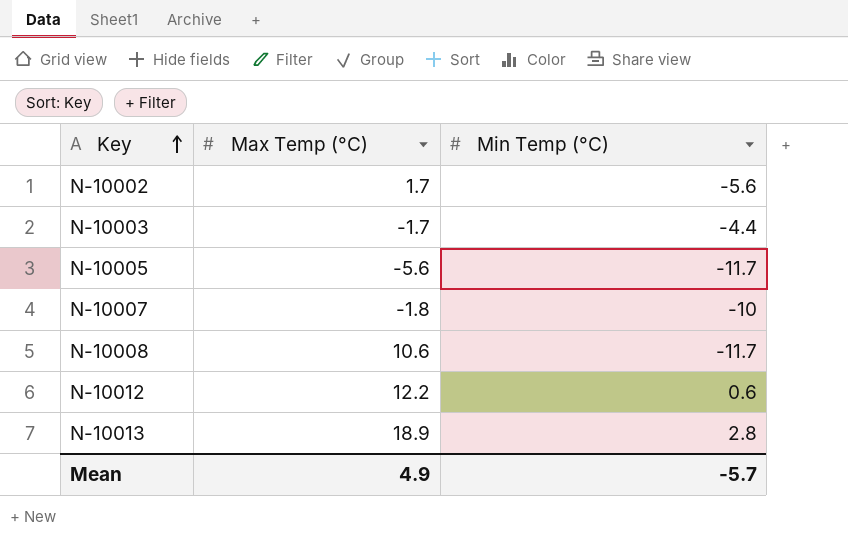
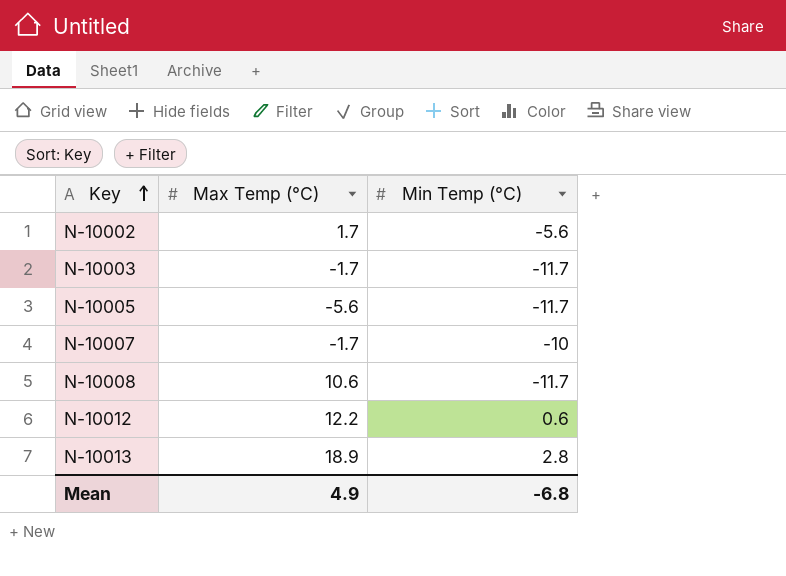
N-10003 | Min Temp (°C): -4.4 -> -11.7
N-10007 | Max Temp (°C): -1.8 -> -1.7
Mean | Min Temp (°C): -5.7 -> -6.8

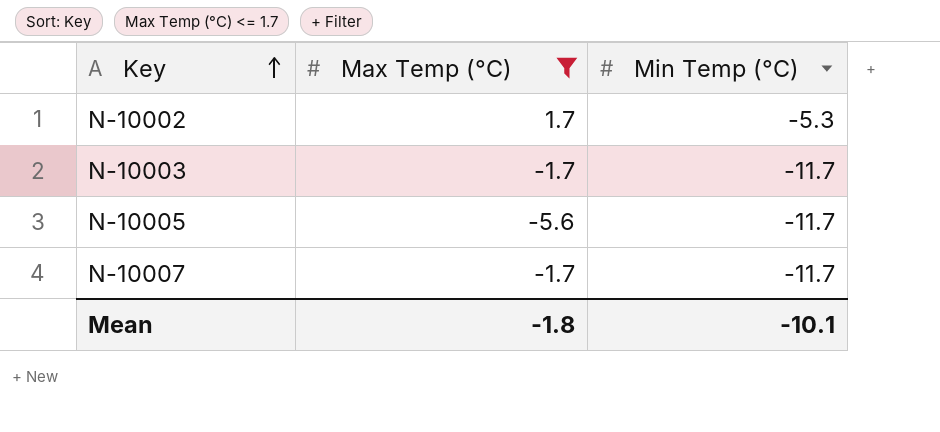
filter: none -> Max Temp (°C) <= 1.7
N-10002 | Min Temp (°C): -5.6 -> -5.3
N-10007 | Min Temp (°C): -10 -> -11.7
Mean | Max Temp (°C): 4.9 -> -1.8
Mean | Min Temp (°C): -6.8 -> -10.1

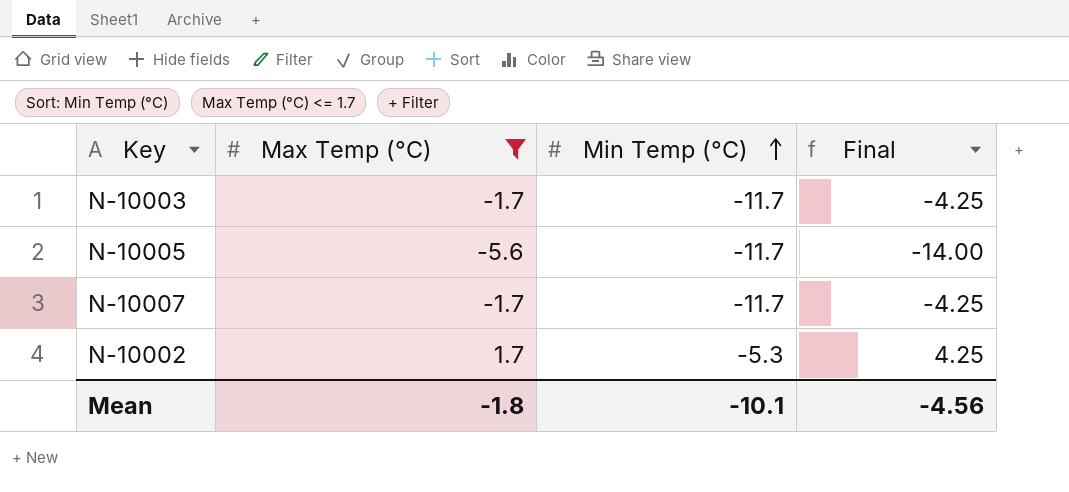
row order: Key ascending -> Min Temp (°C) ascending
column Final | formula: none -> [Max Temp (°C)] * 2.5

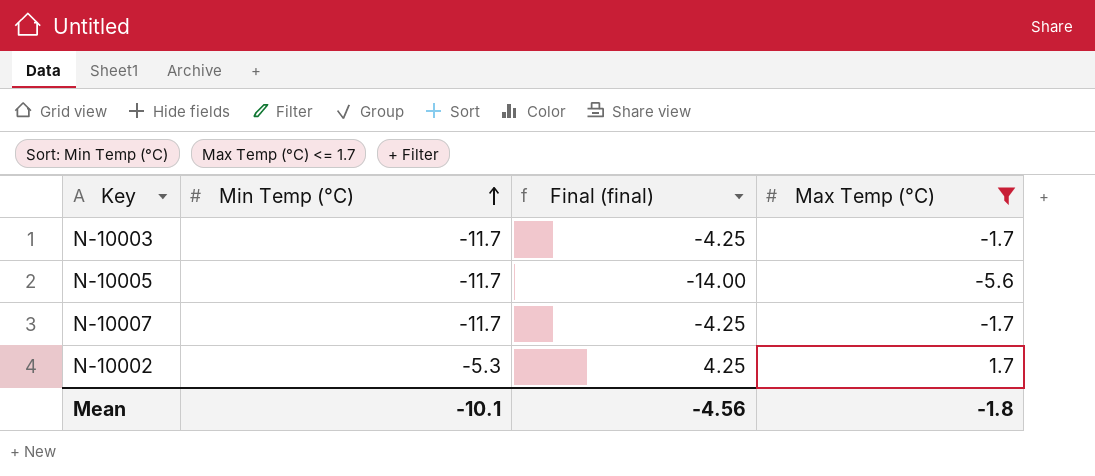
column name: Final -> Final (final)
column Max Temp (°C) | position: 2 -> 4

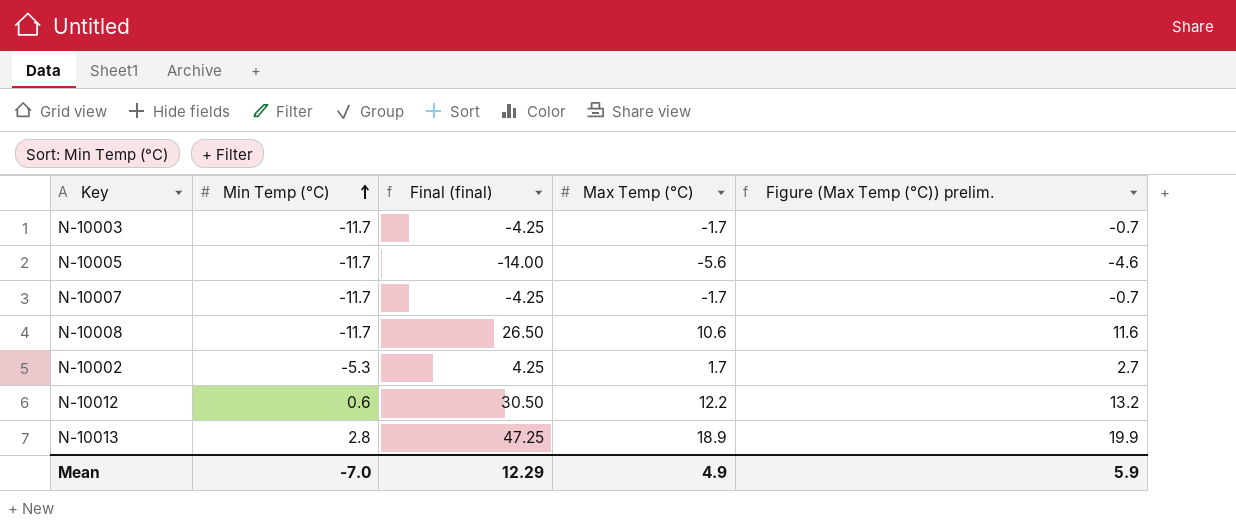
filter: Max Temp (°C) <= 1.7 -> none
column Figure (Max Temp (°C)) prelim. | formula: none -> [Max Temp (°C)] + 1
Mean | Min Temp (°C): -10.1 -> -7.0
Mean | Final (final): -4.56 -> 12.29
Mean | Max Temp (°C): -1.8 -> 4.9

